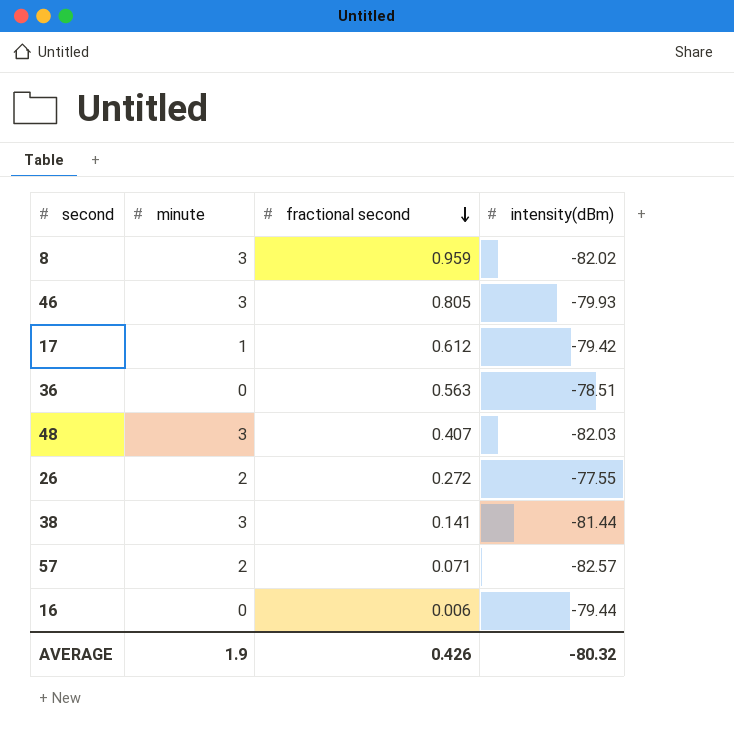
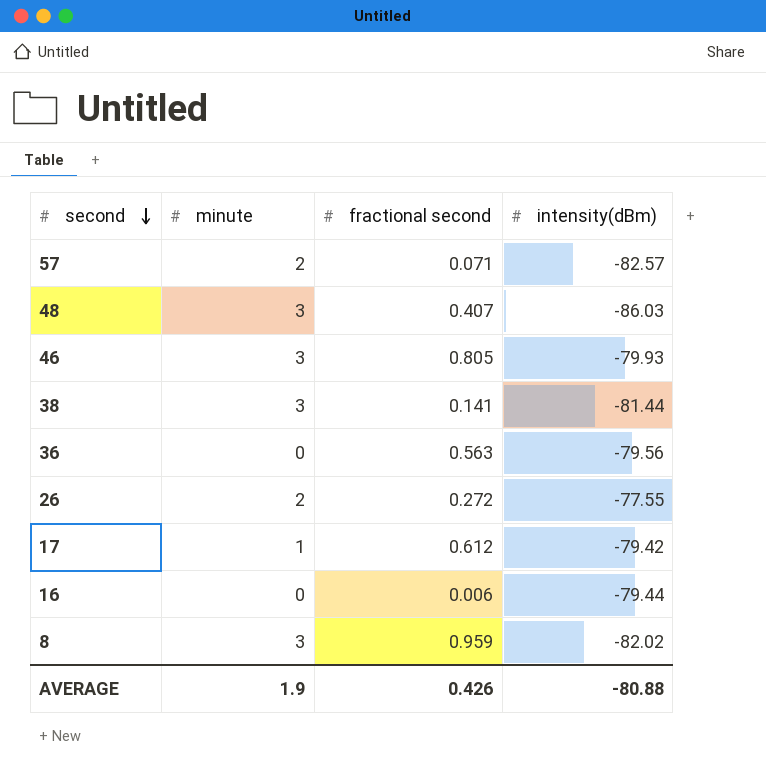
row order: fractional second descending -> second descending
48 | intensity(dBm): -82.03 -> -86.03
36 | intensity(dBm): -78.51 -> -79.56
AVERAGE | intensity(dBm): -80.32 -> -80.88

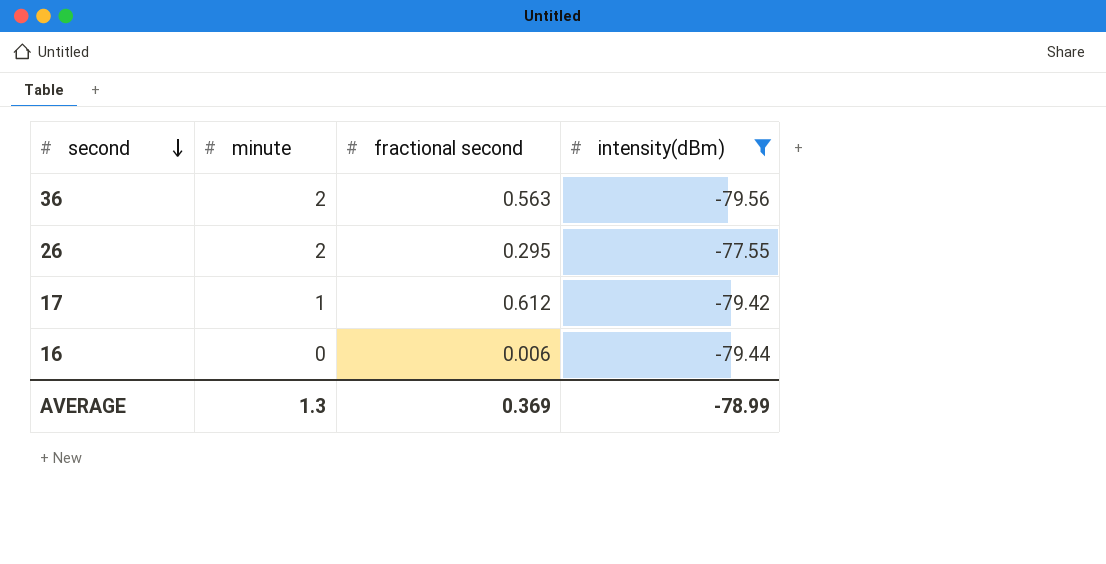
filter: none -> intensity(dBm) >= -79.56
36 | minute: 0 -> 2
26 | fractional second: 0.272 -> 0.295
AVERAGE | minute: 1.9 -> 1.3
AVERAGE | fractional second: 0.426 -> 0.369
AVERAGE | intensity(dBm): -80.88 -> -78.99

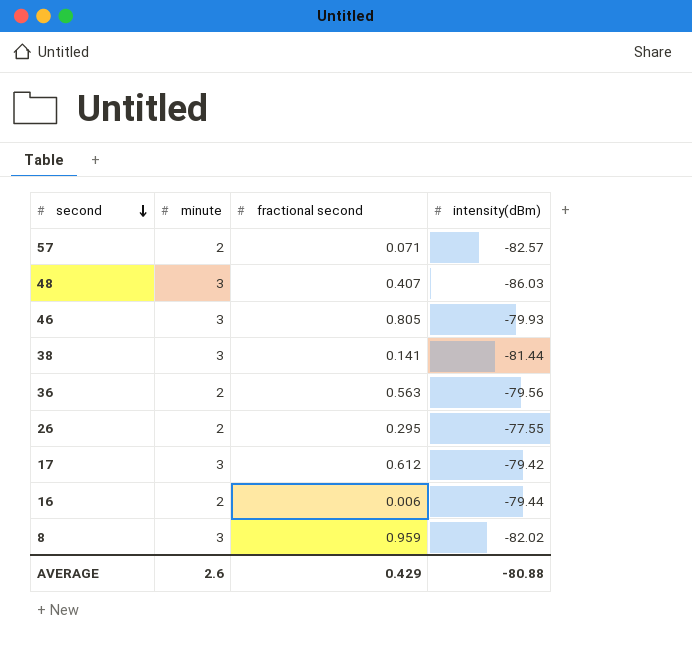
filter: intensity(dBm) >= -79.56 -> none
17 | minute: 1 -> 3
16 | minute: 0 -> 2
AVERAGE | minute: 1.3 -> 2.6
AVERAGE | fractional second: 0.369 -> 0.429
AVERAGE | intensity(dBm): -78.99 -> -80.88

